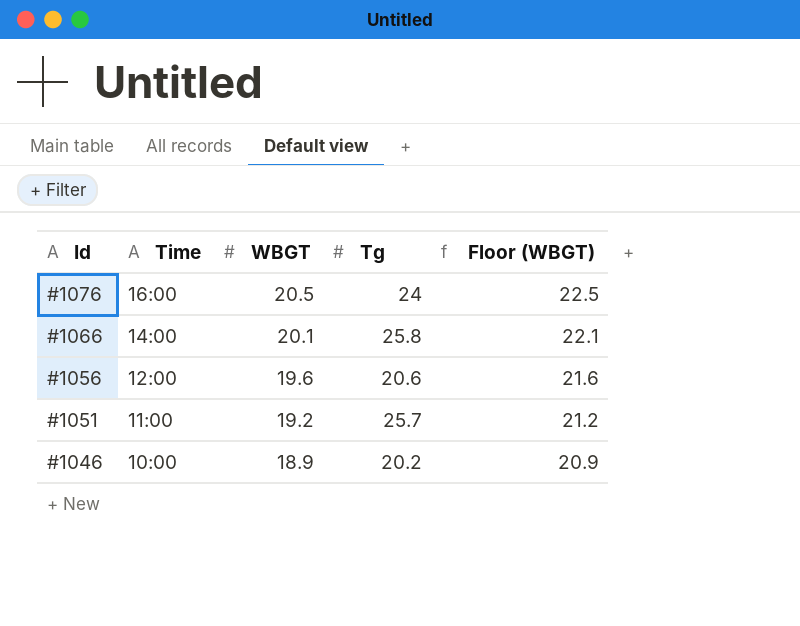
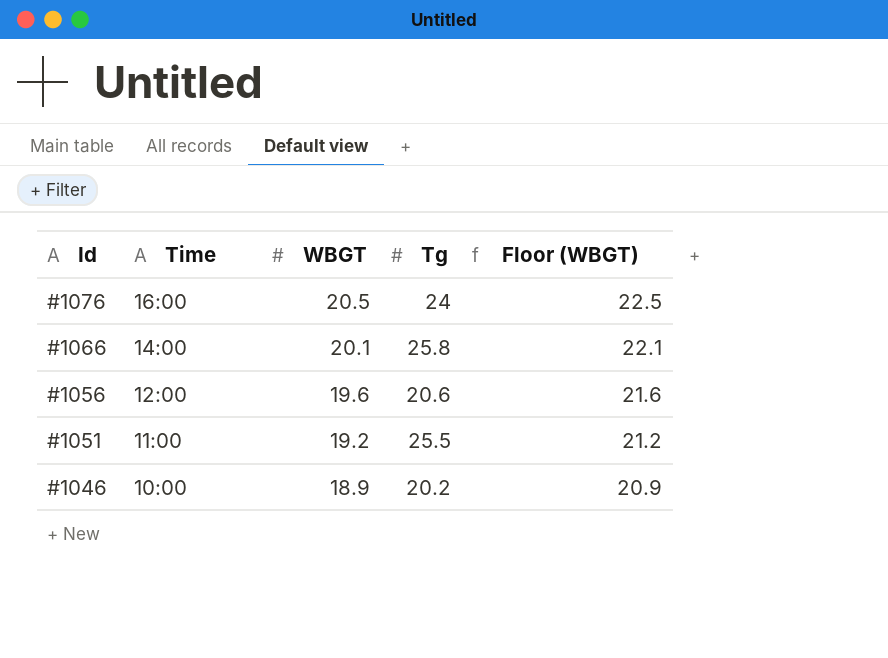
#1051 | Tg: 25.7 -> 25.5

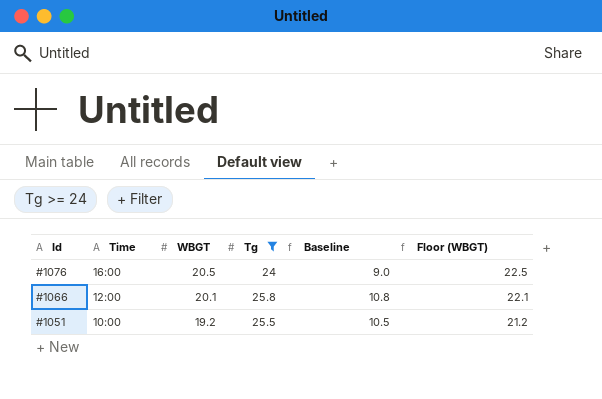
filter: none -> Tg >= 24
column Baseline | formula: none -> [Tg] - 15
#1066 | Time: 14:00 -> 12:00
#1051 | Time: 11:00 -> 10:00

